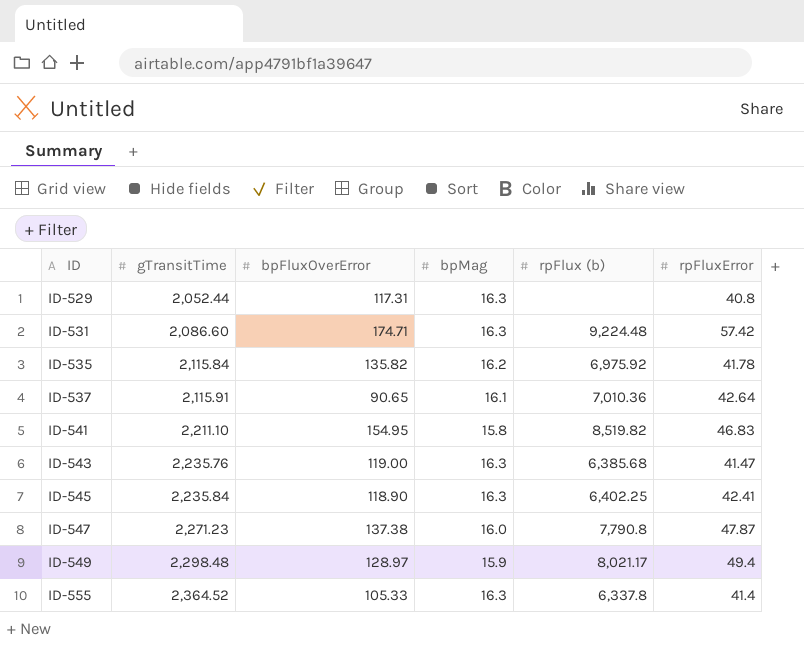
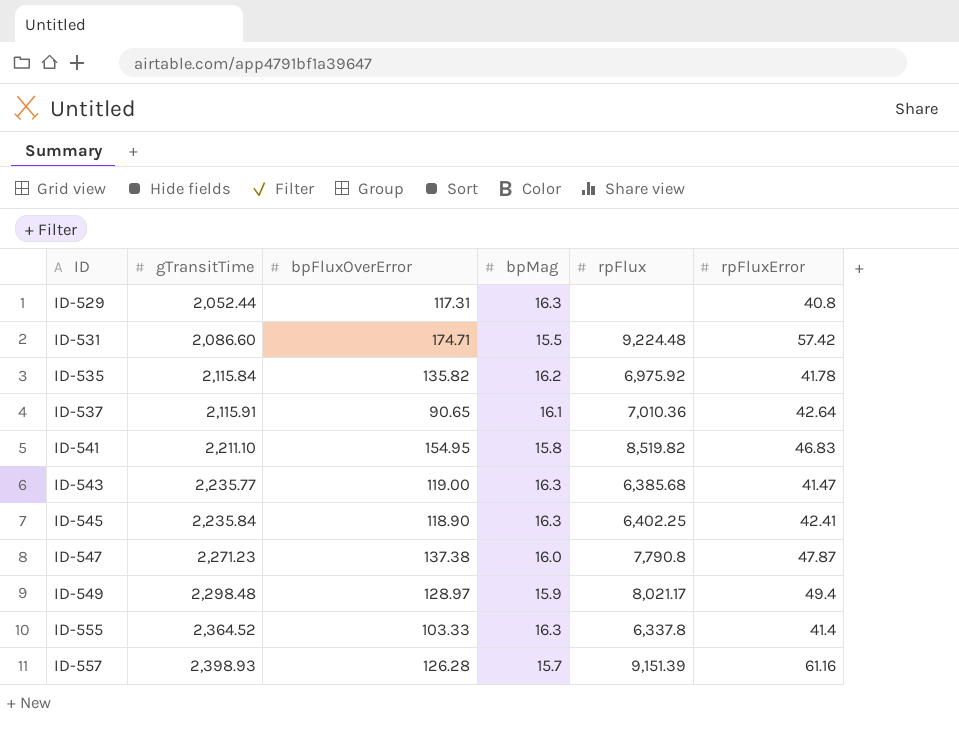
column name: rpFlux (b) -> rpFlux
ID-531 | bpMag: 16.3 -> 15.5
ID-543 | gTransitTime: 2,235.76 -> 2,235.77
ID-555 | bpFluxOverError: 105.33 -> 103.33
row ID-557: none -> 2,398.93 | 126.28 | 15.7 | 9,151.39 | 61.16

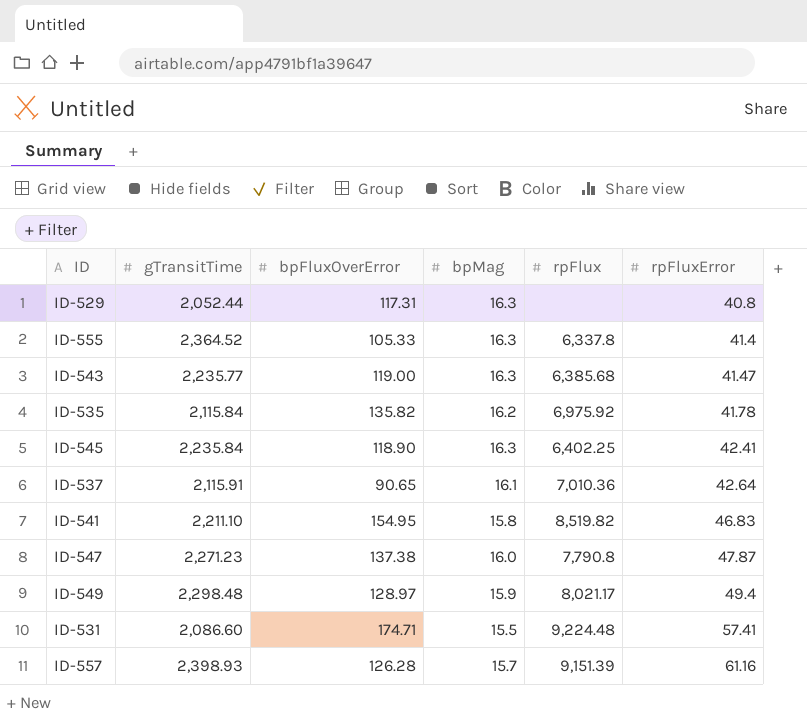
row order: ID ascending -> rpFluxError ascending
ID-555 | bpFluxOverError: 103.33 -> 105.33
ID-531 | rpFluxError: 57.42 -> 57.41

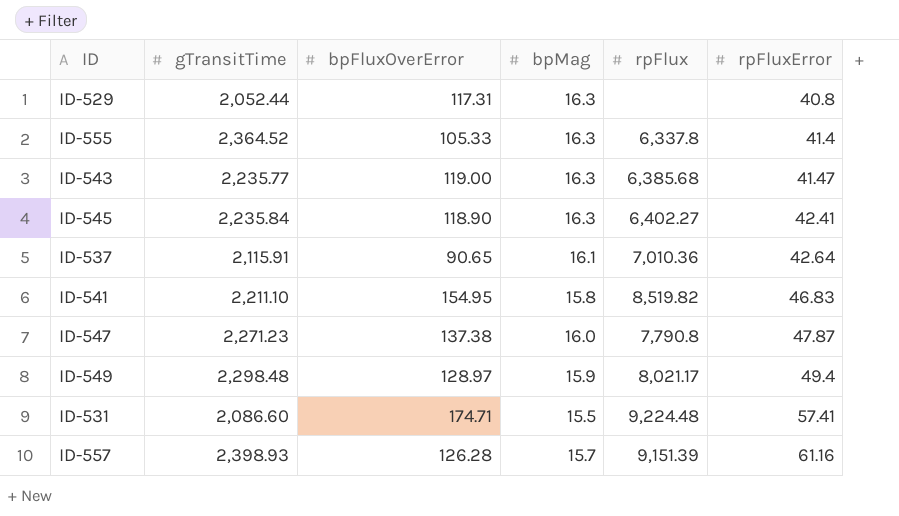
row ID-535: 2,115.84 | 135.82 | 16.2 | 6,975.92 | 41.78 -> none
ID-545 | rpFlux: 6,402.25 -> 6,402.27

